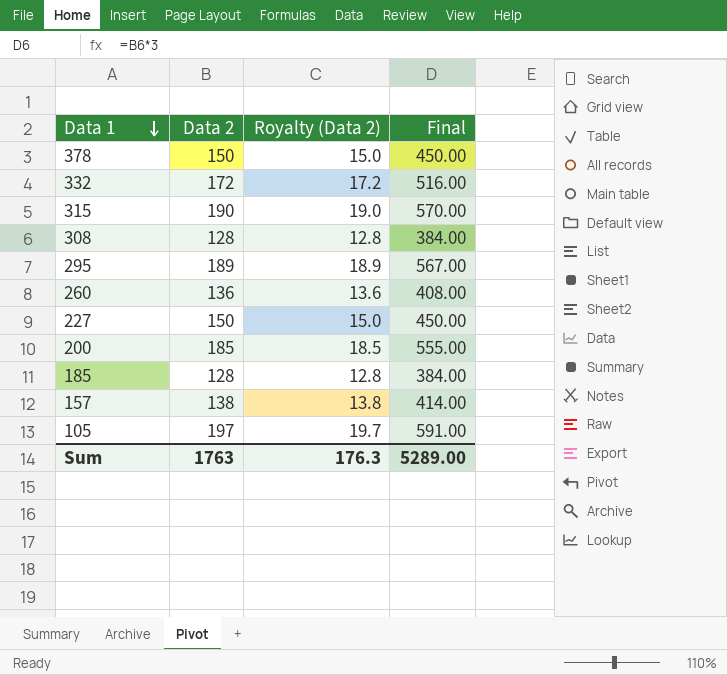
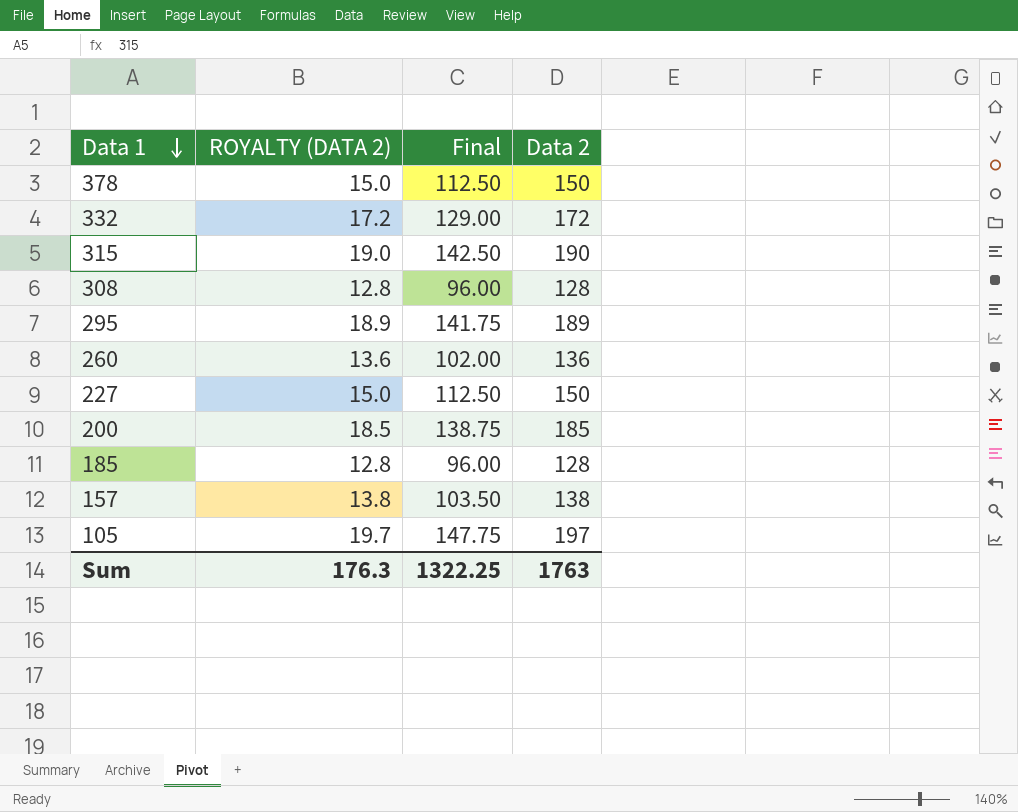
column name: Royalty (Data 2) -> ROYALTY (DATA 2)
column Final | formula: [Data 2] * 3 -> [Data 2] * 0.75
column Data 2 | position: 2 -> 4
Sum | Final: 5289.00 -> 1322.25

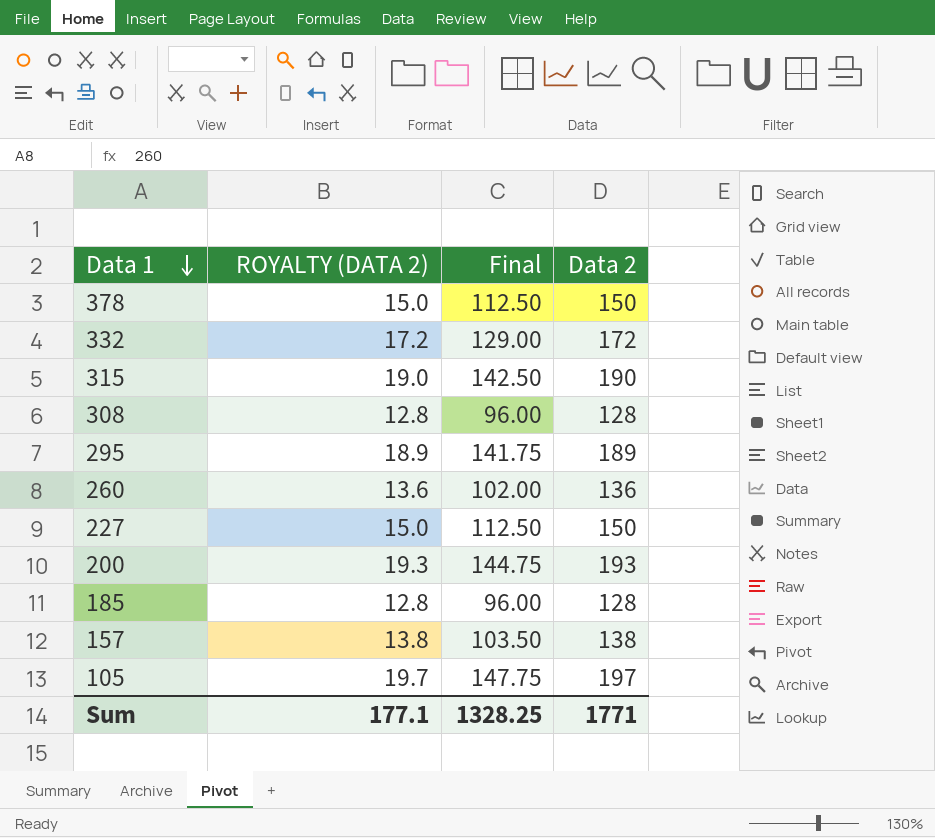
200 | ROYALTY (DATA 2): 18.5 -> 19.3
200 | Final: 138.75 -> 144.75
200 | Data 2: 185 -> 193
Sum | ROYALTY (DATA 2): 176.3 -> 177.1
Sum | Final: 1322.25 -> 1328.25
Sum | Data 2: 1763 -> 1771

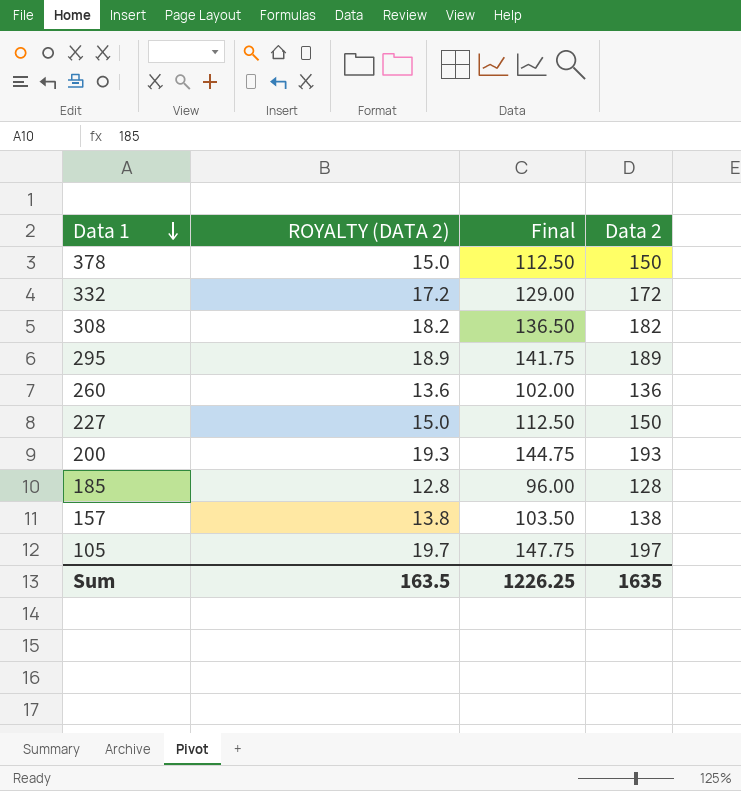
row 315: 19.0 | 142.50 | 190 -> none
308 | ROYALTY (DATA 2): 12.8 -> 18.2
308 | Final: 96.00 -> 136.50
308 | Data 2: 128 -> 182
Sum | ROYALTY (DATA 2): 177.1 -> 163.5
Sum | Final: 1328.25 -> 1226.25
Sum | Data 2: 1771 -> 1635

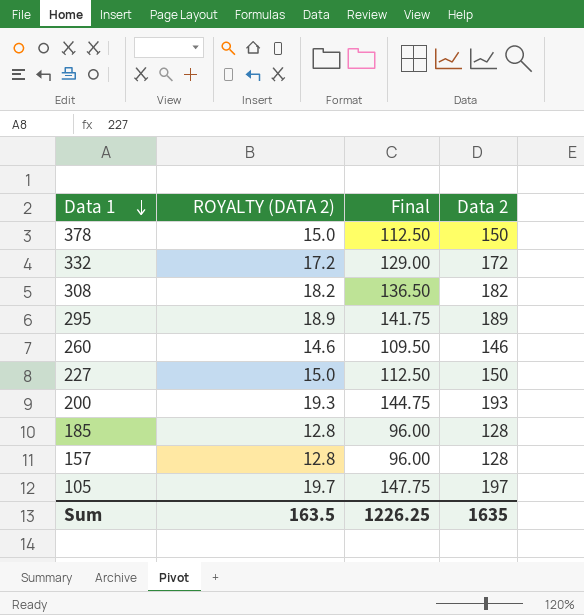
260 | ROYALTY (DATA 2): 13.6 -> 14.6
260 | Final: 102.00 -> 109.50
260 | Data 2: 136 -> 146
157 | ROYALTY (DATA 2): 13.8 -> 12.8
157 | Final: 103.50 -> 96.00
157 | Data 2: 138 -> 128

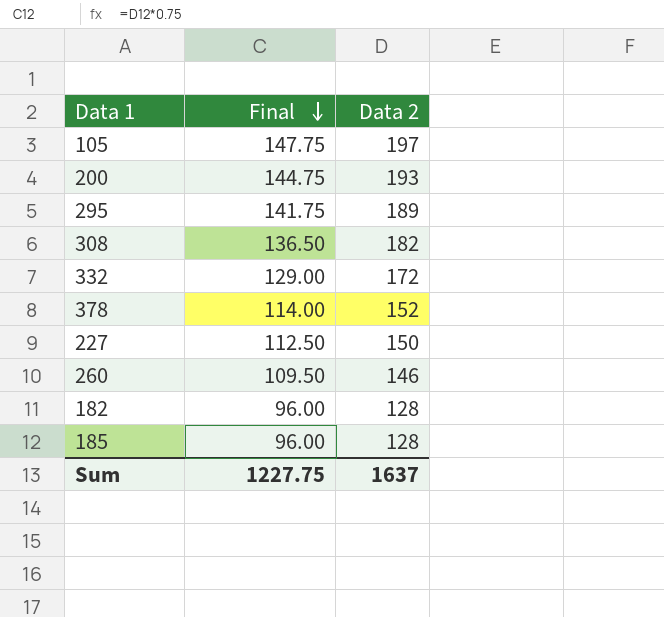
row order: Data 1 descending -> Final descending
column ROYALTY (DATA 2) | formula: [Data 2] * 0.1 -> none
row 157: 12.8 | 96.00 | 128 -> none
378 | Final: 112.50 -> 114.00
378 | Data 2: 150 -> 152
row 182: none -> 96.00 | 128
Sum | Final: 1226.25 -> 1227.75
Sum | Data 2: 1635 -> 1637

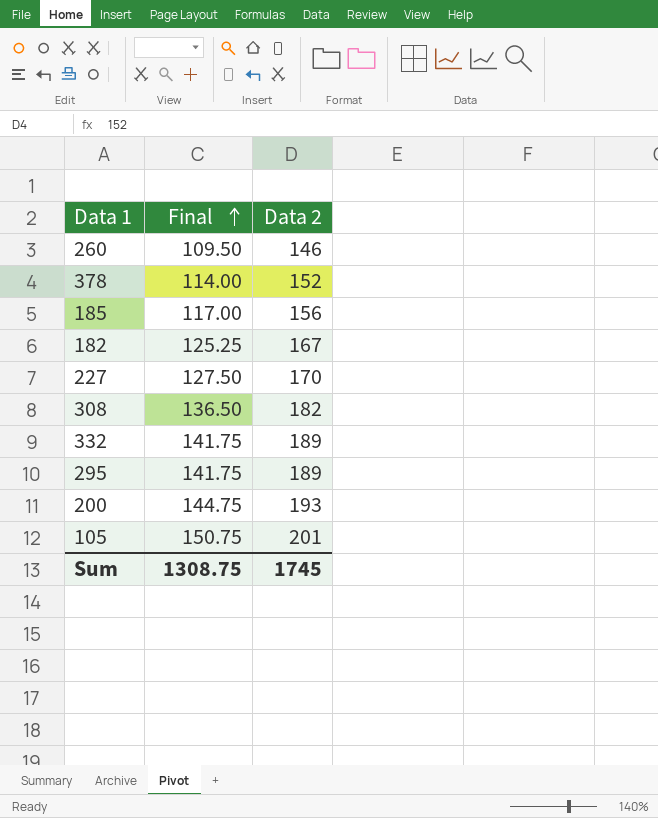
row order: Final descending -> Final ascending
185 | Final: 96.00 -> 117.00
185 | Data 2: 128 -> 156
182 | Final: 96.00 -> 125.25
182 | Data 2: 128 -> 167
227 | Final: 112.50 -> 127.50
227 | Data 2: 150 -> 170
332 | Final: 129.00 -> 141.75
332 | Data 2: 172 -> 189
105 | Final: 147.75 -> 150.75
105 | Data 2: 197 -> 201
Sum | Final: 1227.75 -> 1308.75
Sum | Data 2: 1637 -> 1745

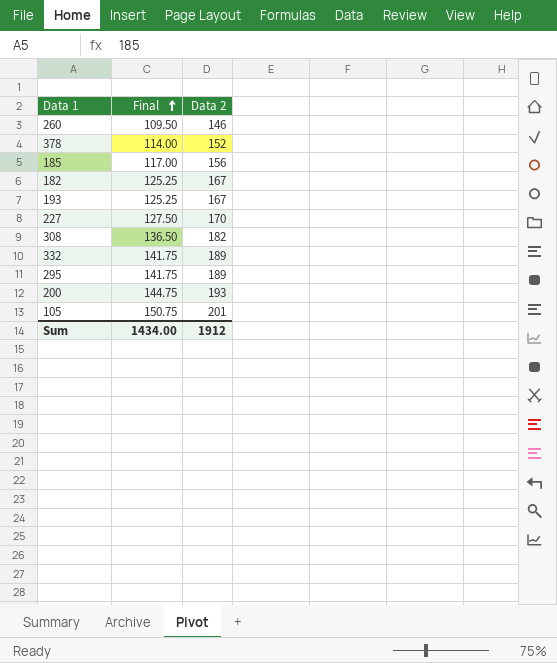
row 193: none -> 125.25 | 167
Sum | Final: 1308.75 -> 1434.00
Sum | Data 2: 1745 -> 1912

